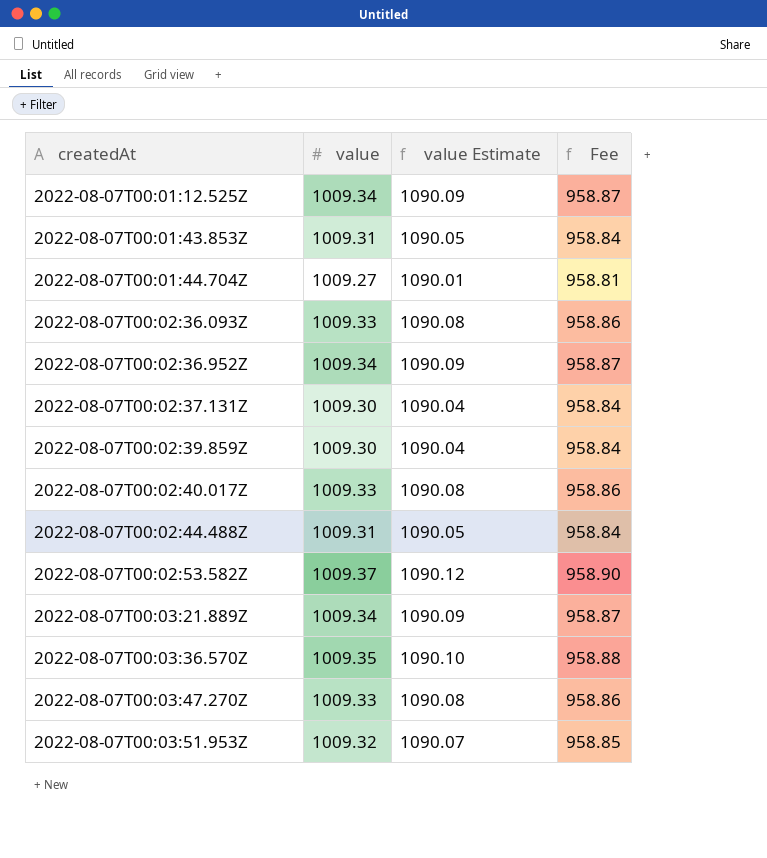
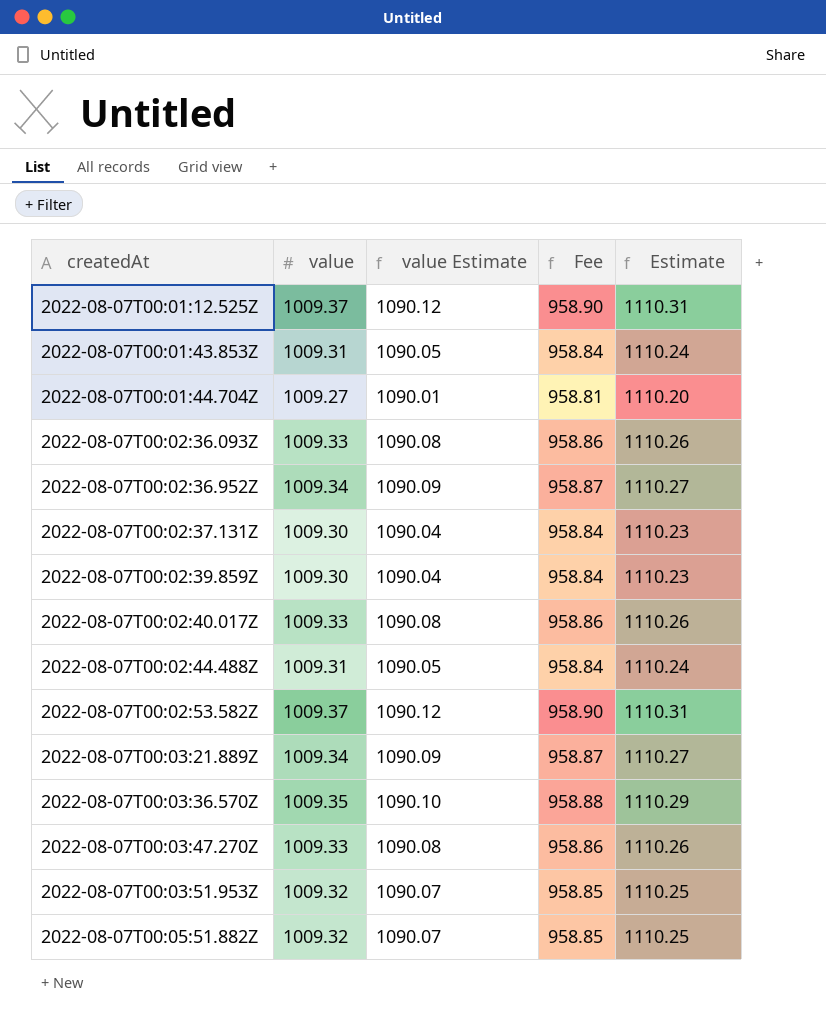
column Estimate | formula: none -> [value] * 1.1
2022-08-07T00:01:12.525Z | value: 1009.34 -> 1009.37
2022-08-07T00:01:12.525Z | value Estimate: 1090.09 -> 1090.12
2022-08-07T00:01:12.525Z | Fee: 958.87 -> 958.90
row 2022-08-07T00:05:51.882Z: none -> 1009.32 | 1090.07 | 958.85 | 1110.25

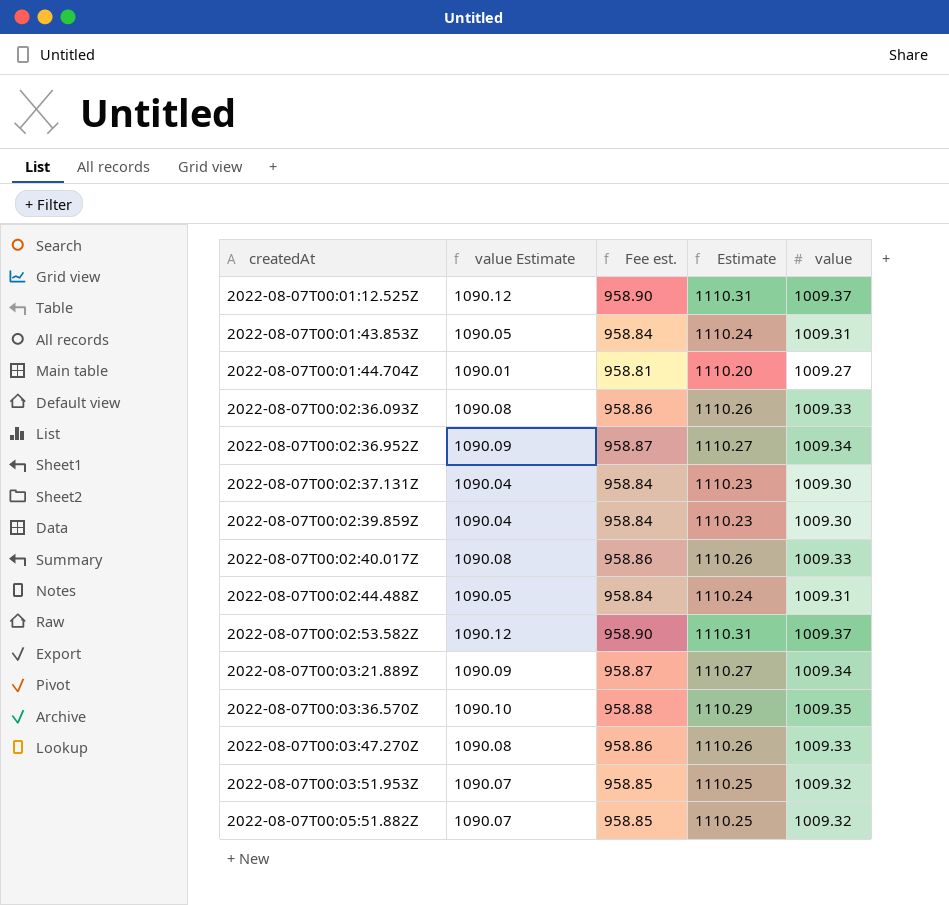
column name: Fee -> Fee est.
column value | position: 2 -> 5

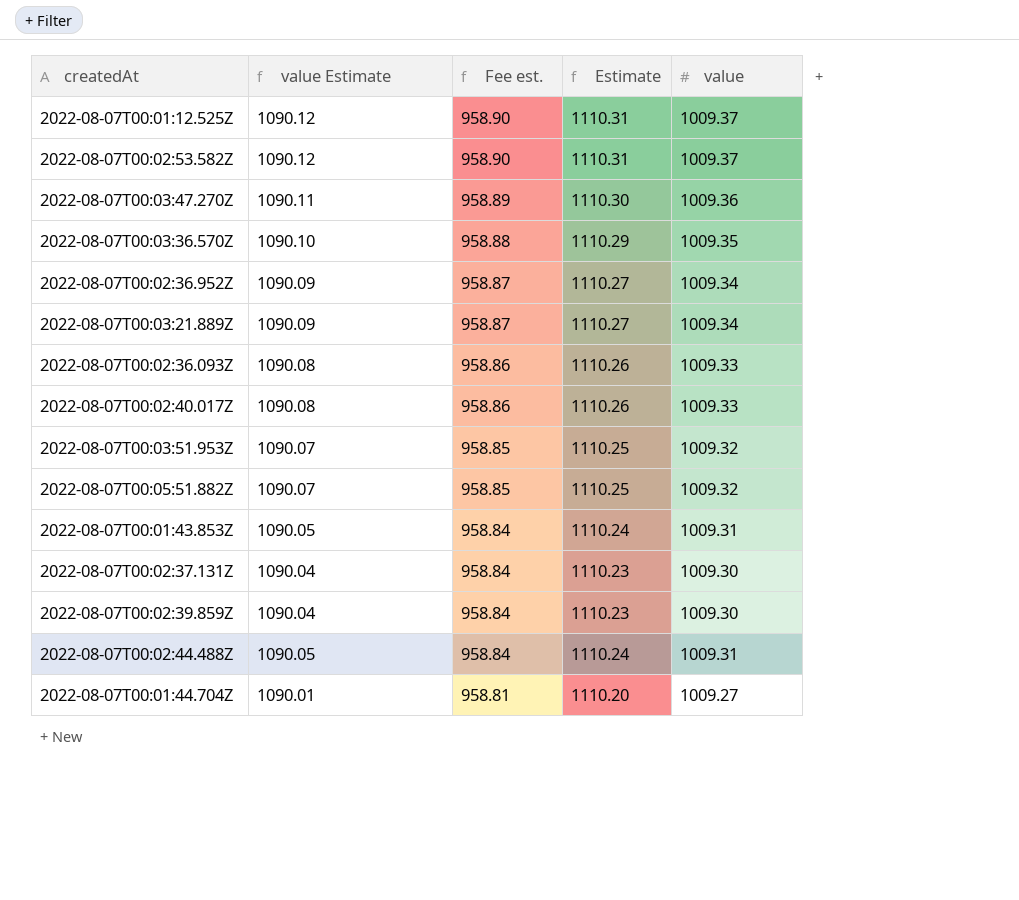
row order: createdAt ascending -> Fee est. descending
2022-08-07T00:03:47.270Z | value Estimate: 1090.08 -> 1090.11
2022-08-07T00:03:47.270Z | Fee est.: 958.86 -> 958.89
2022-08-07T00:03:47.270Z | Estimate: 1110.26 -> 1110.30
2022-08-07T00:03:47.270Z | value: 1009.33 -> 1009.36

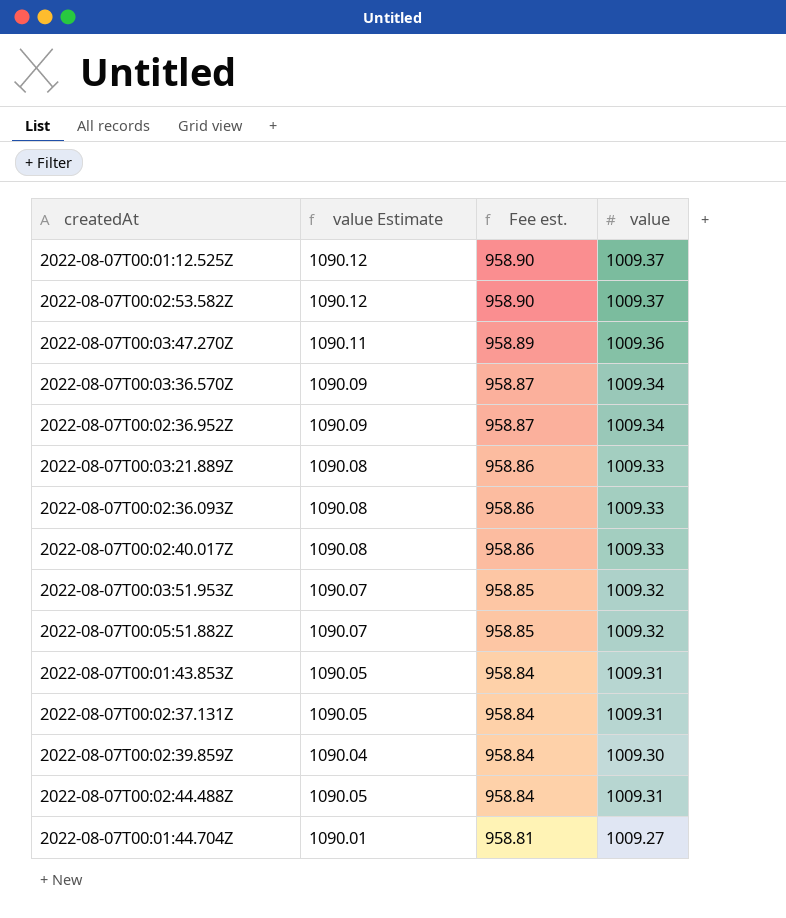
column Estimate | formula: [value] * 1.1 -> none
2022-08-07T00:03:36.570Z | value Estimate: 1090.10 -> 1090.09
2022-08-07T00:03:36.570Z | Fee est.: 958.88 -> 958.87
2022-08-07T00:03:36.570Z | value: 1009.35 -> 1009.34
2022-08-07T00:03:21.889Z | value Estimate: 1090.09 -> 1090.08
2022-08-07T00:03:21.889Z | Fee est.: 958.87 -> 958.86
2022-08-07T00:03:21.889Z | value: 1009.34 -> 1009.33
2022-08-07T00:02:37.131Z | value Estimate: 1090.04 -> 1090.05
2022-08-07T00:02:37.131Z | value: 1009.30 -> 1009.31

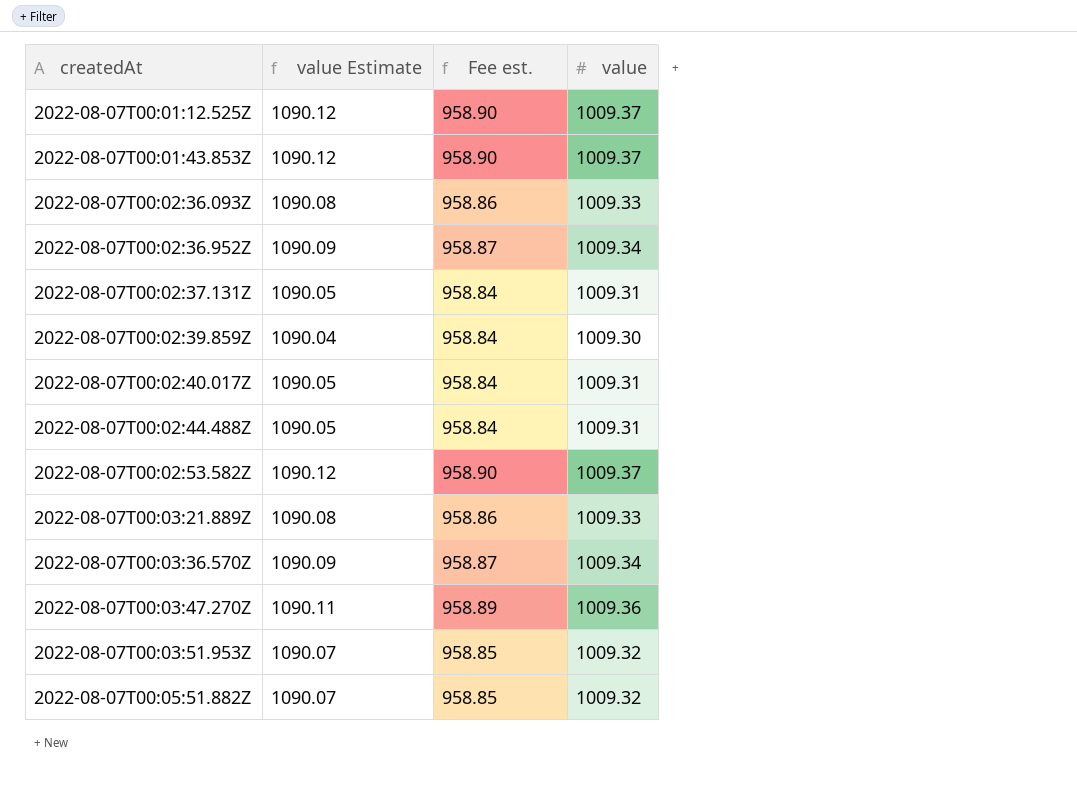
row order: Fee est. descending -> createdAt ascending
row 2022-08-07T00:01:44.704Z: 1090.01 | 958.81 | 1009.27 -> none
2022-08-07T00:01:43.853Z | value Estimate: 1090.05 -> 1090.12
2022-08-07T00:01:43.853Z | Fee est.: 958.84 -> 958.90
2022-08-07T00:01:43.853Z | value: 1009.31 -> 1009.37
2022-08-07T00:02:40.017Z | value Estimate: 1090.08 -> 1090.05
2022-08-07T00:02:40.017Z | Fee est.: 958.86 -> 958.84
2022-08-07T00:02:40.017Z | value: 1009.33 -> 1009.31

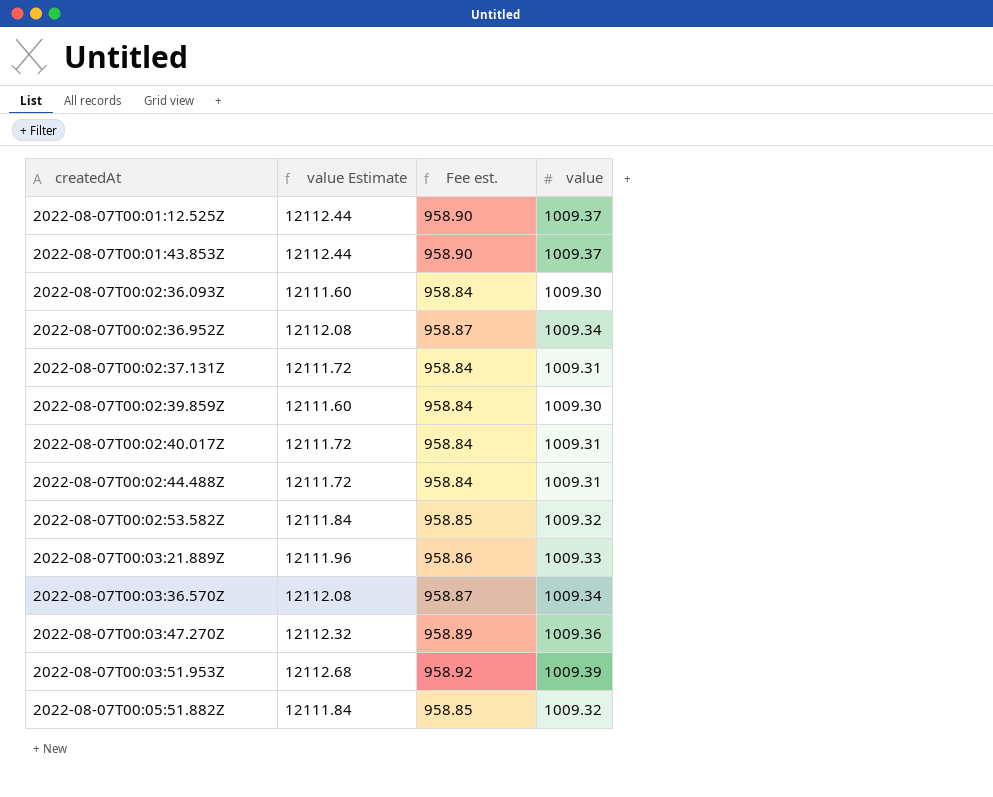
column value Estimate | formula: [value] * 1.08 -> [value] * 12
2022-08-07T00:02:36.093Z | Fee est.: 958.86 -> 958.84
2022-08-07T00:02:36.093Z | value: 1009.33 -> 1009.30
2022-08-07T00:02:53.582Z | Fee est.: 958.90 -> 958.85
2022-08-07T00:02:53.582Z | value: 1009.37 -> 1009.32
2022-08-07T00:03:51.953Z | Fee est.: 958.85 -> 958.92
2022-08-07T00:03:51.953Z | value: 1009.32 -> 1009.39

